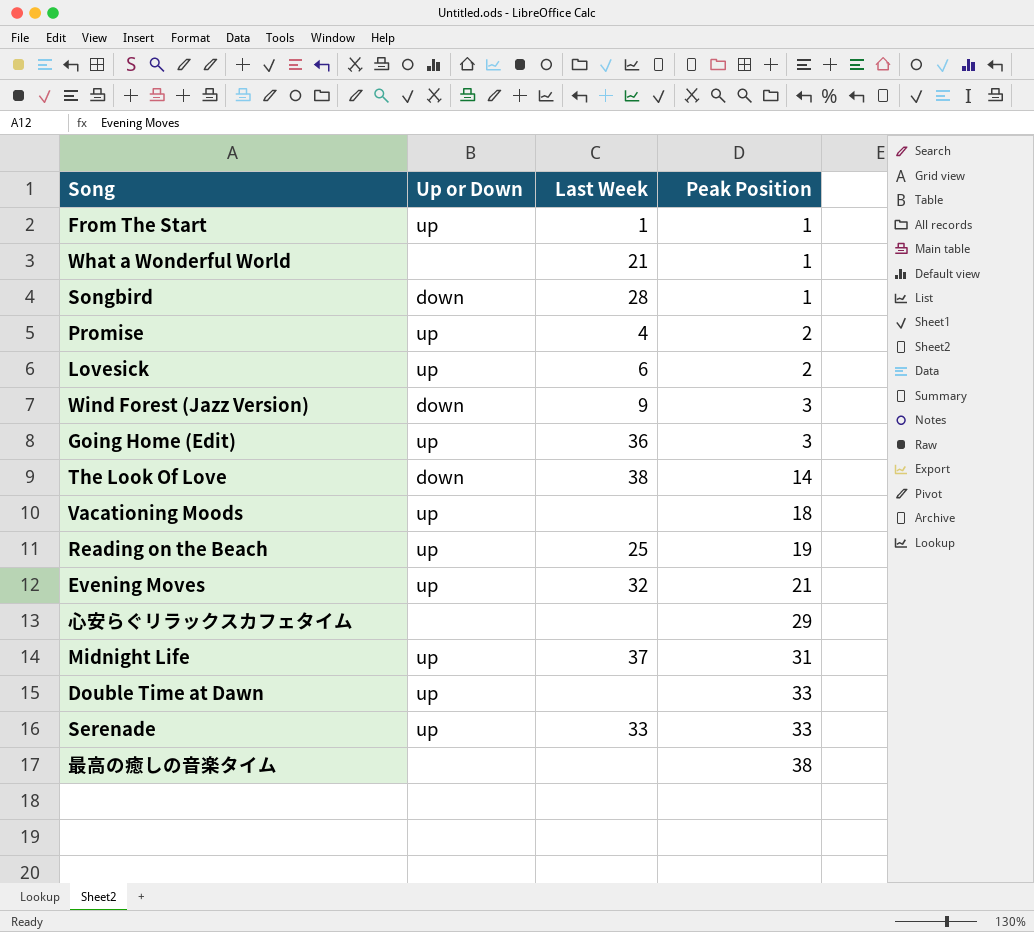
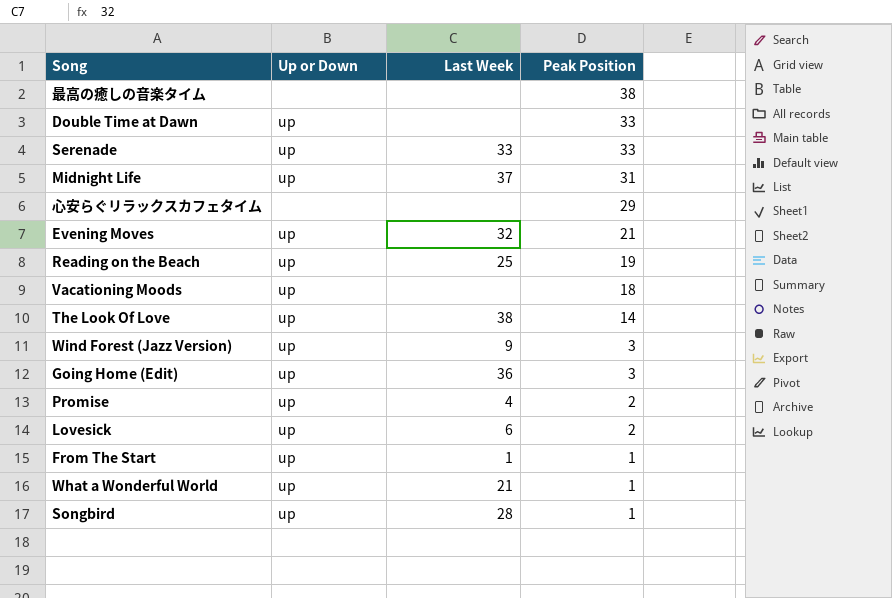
row order: Peak Position ascending -> Peak Position descending
The Look Of Love | Up or Down: down -> up
Wind Forest (Jazz Version) | Up or Down: down -> up
What a Wonderful World | Up or Down: none -> up
Songbird | Up or Down: down -> up

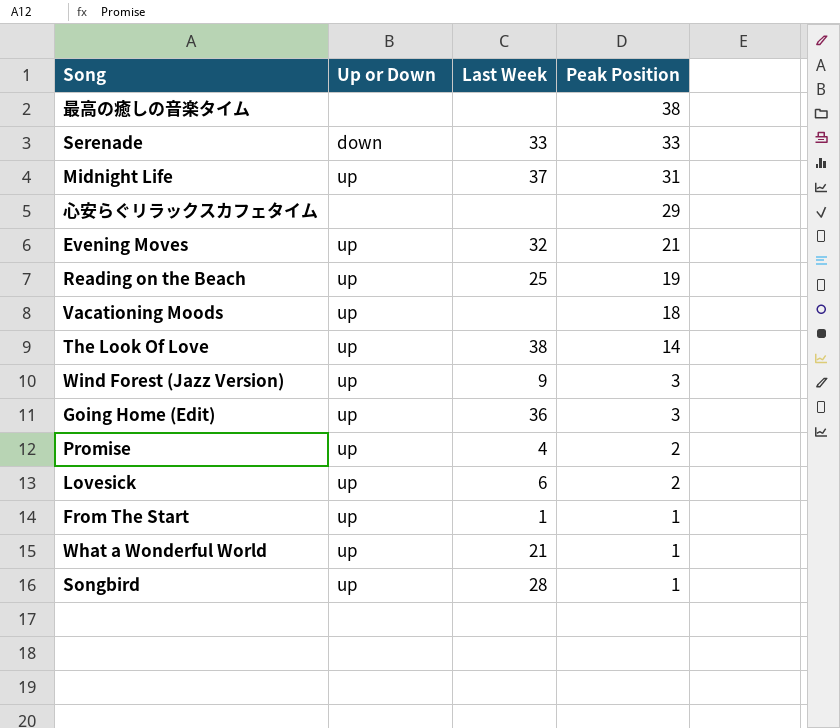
row Double Time at Dawn: up | none | 33 -> none
Serenade | Up or Down: up -> down

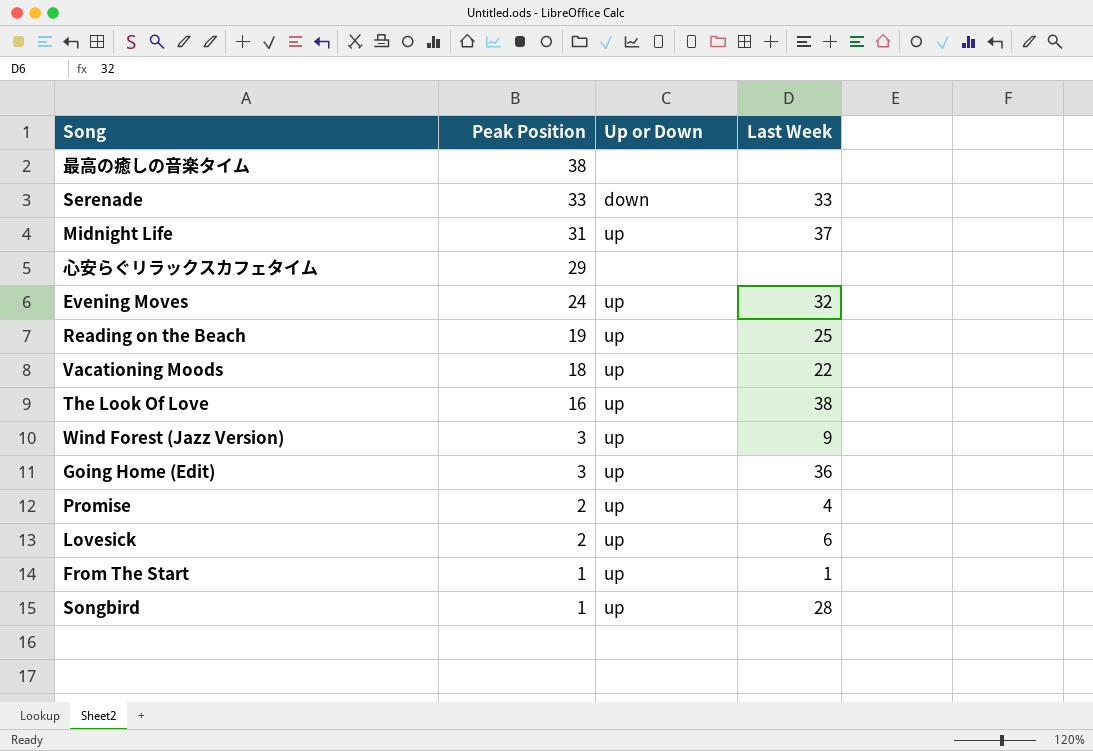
column Peak Position | position: 4 -> 2
row What a Wonderful World: up | 21 | 1 -> none
Evening Moves | Peak Position: 21 -> 24
Vacationing Moods | Last Week: none -> 22
The Look Of Love | Peak Position: 14 -> 16

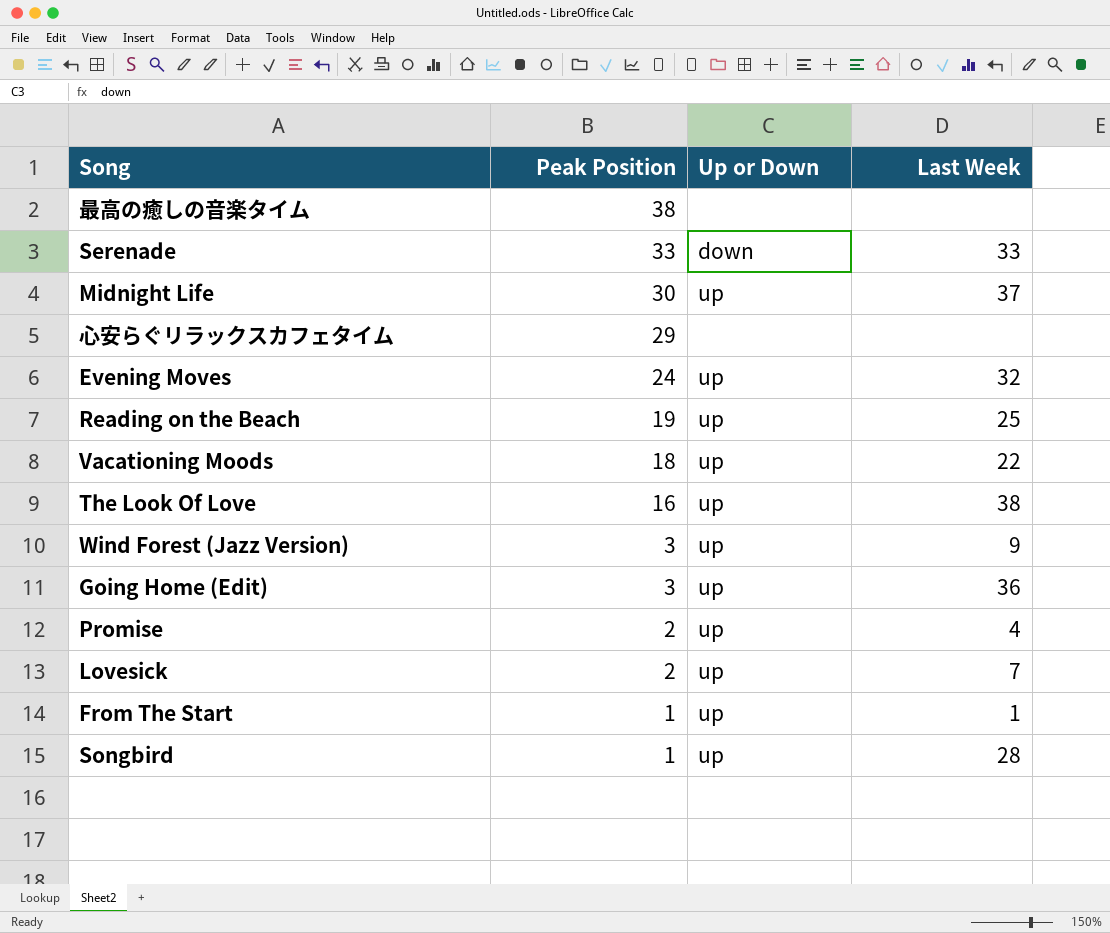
Midnight Life | Peak Position: 31 -> 30
Lovesick | Last Week: 6 -> 7

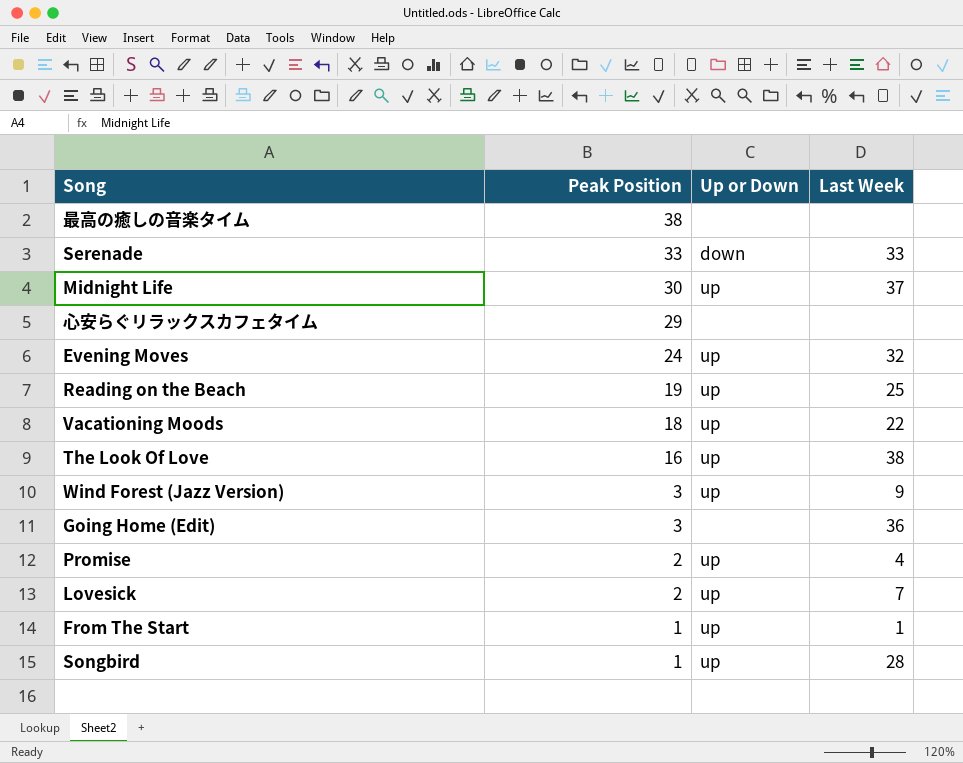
Going Home (Edit) | Up or Down: up -> none

